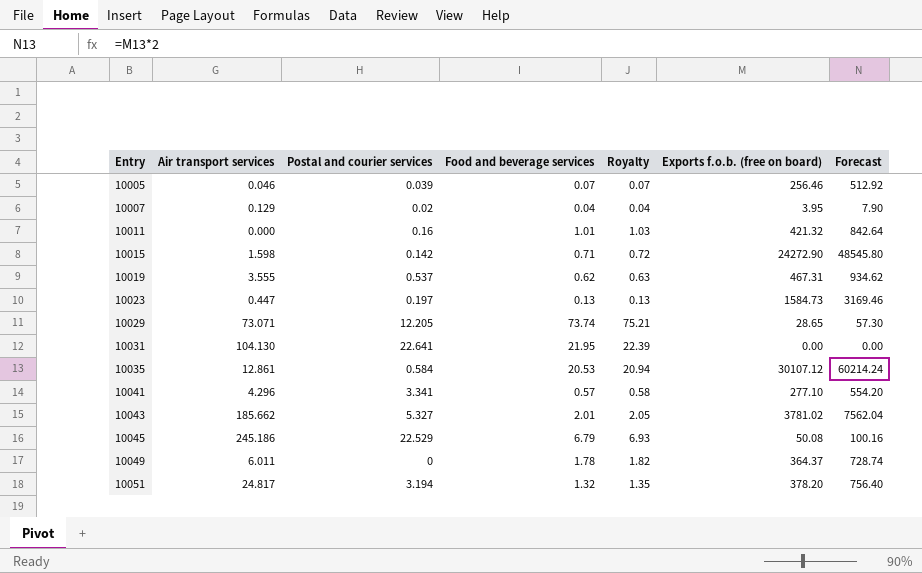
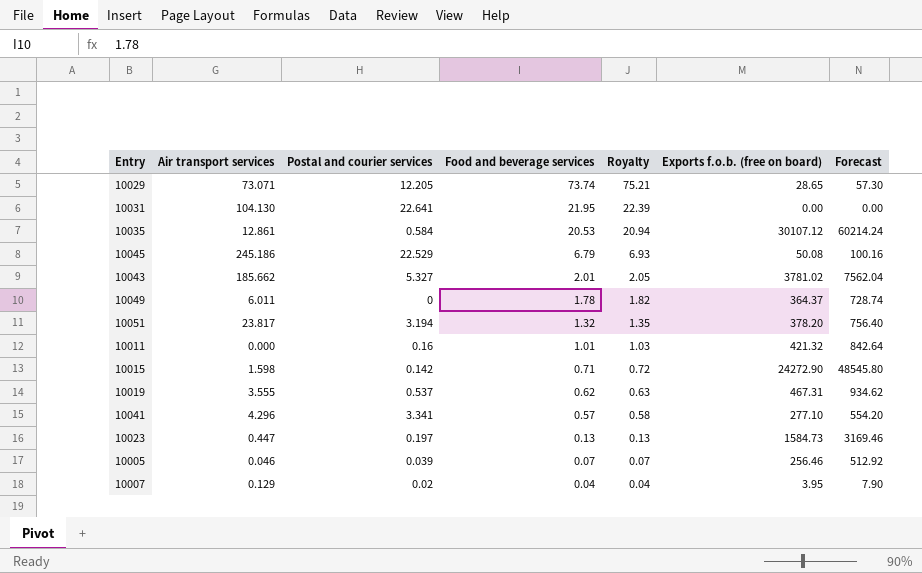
row order: Entry ascending -> Food and beverage services descending
10051 | Air transport services: 24.817 -> 23.817

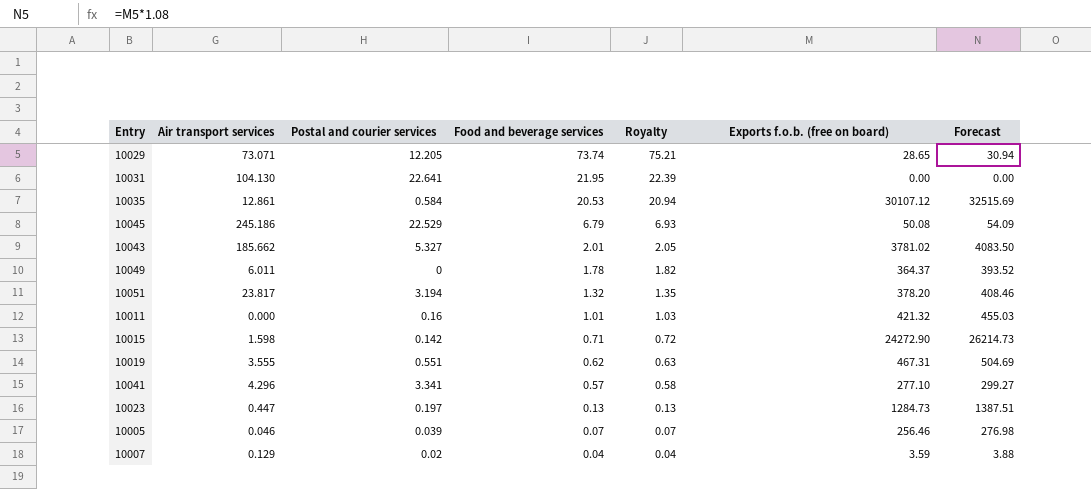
column Forecast | formula: [Exports f.o.b. (free on board)] * 2 -> [Exports f.o.b. (free on board)] * 1.08
10019 | Postal and courier services: 0.537 -> 0.551
10023 | Exports f.o.b. (free on board): 1584.73 -> 1284.73
10007 | Exports f.o.b. (free on board): 3.95 -> 3.59

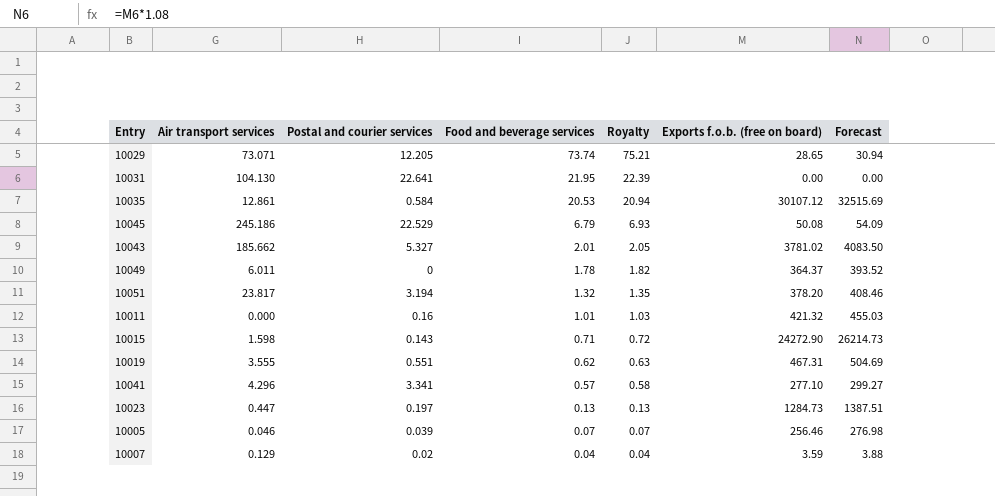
10015 | Postal and courier services: 0.142 -> 0.143

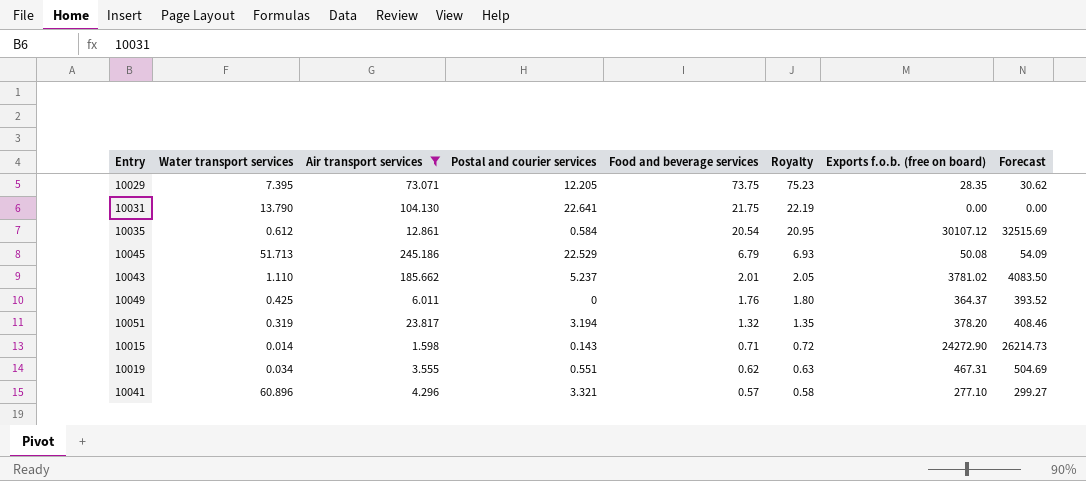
filter: none -> Air transport services >= 1.598
column Water transport services | position: none -> 2
10029 | Food and beverage services: 73.74 -> 73.75
10029 | Royalty: 75.21 -> 75.23
10029 | Exports f.o.b. (free on board): 28.65 -> 28.35
10029 | Forecast: 30.94 -> 30.62
10031 | Food and beverage services: 21.95 -> 21.75
10031 | Royalty: 22.39 -> 22.19
10035 | Food and beverage services: 20.53 -> 20.54
10035 | Royalty: 20.94 -> 20.95
10043 | Postal and courier services: 5.327 -> 5.237
10049 | Food and beverage services: 1.78 -> 1.76
10049 | Royalty: 1.82 -> 1.80
10041 | Postal and courier services: 3.341 -> 3.321

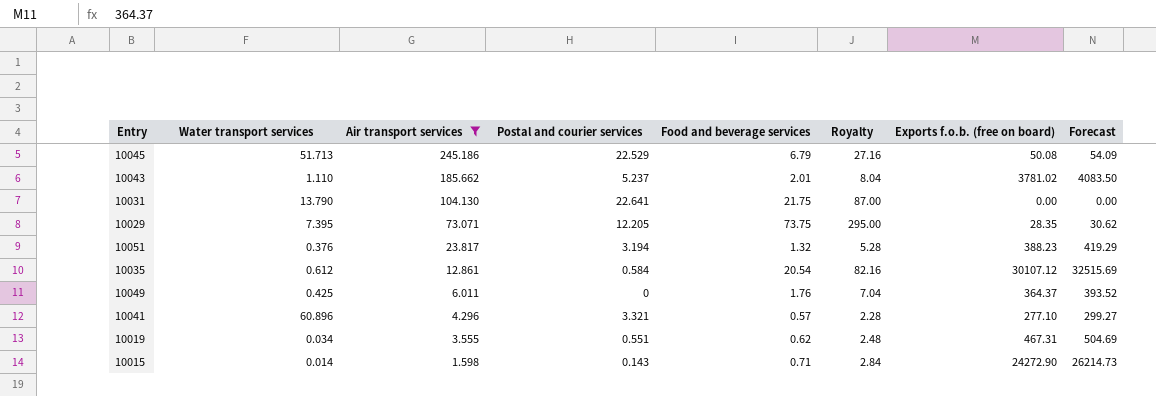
row order: Food and beverage services descending -> Air transport services descending
column Royalty | formula: [Food and beverage services] * 1.02 -> [Food and beverage services] * 4
10051 | Water transport services: 0.319 -> 0.376
10051 | Exports f.o.b. (free on board): 378.20 -> 388.23
10051 | Forecast: 408.46 -> 419.29

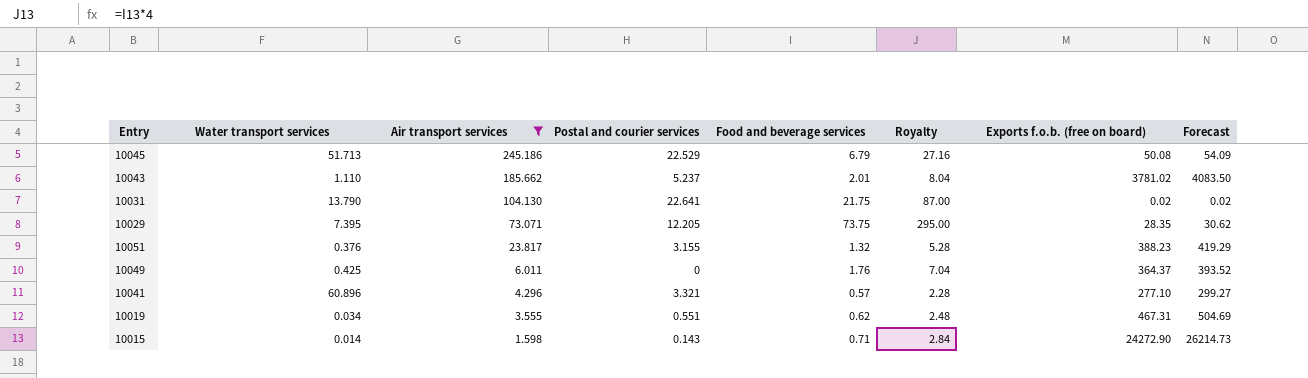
row 10035: 0.612 | 12.861 | 0.584 | 20.54 | 82.16 | 30107.12 | 32515.69 -> none
10031 | Exports f.o.b. (free on board): 0.00 -> 0.02
10031 | Forecast: 0.00 -> 0.02
10051 | Postal and courier services: 3.194 -> 3.155

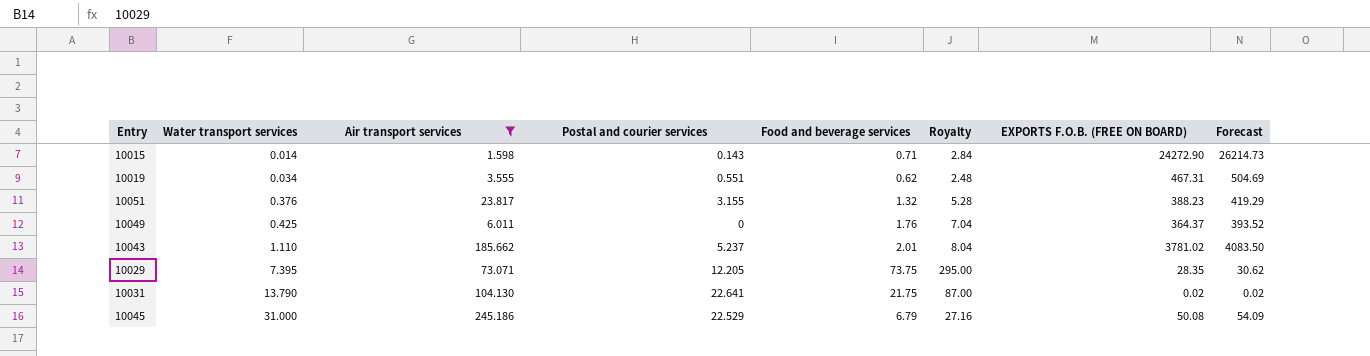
row order: Air transport services descending -> Water transport services ascending
column name: Exports f.o.b. (free on board) -> EXPORTS F.O.B. (FREE ON BOARD)
row 10041: 60.896 | 4.296 | 3.321 | 0.57 | 2.28 | 277.10 | 299.27 -> none
10045 | Water transport services: 51.713 -> 31.000

